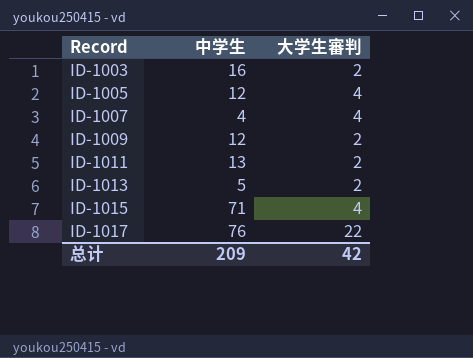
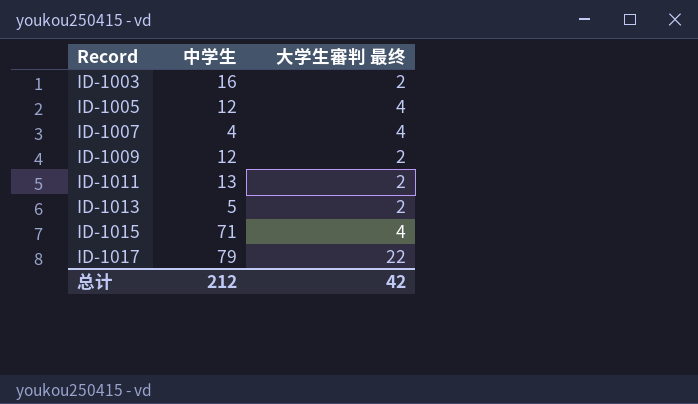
column name: 大学生審判 -> 大学生審判 最终
ID-1017 | 中学生: 76 -> 79
总计 | 中学生: 209 -> 212

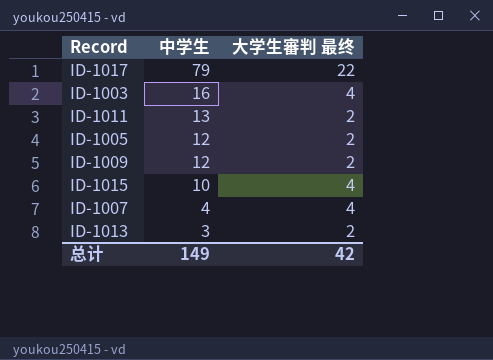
row order: Record ascending -> 中学生 descending
ID-1003 | 大学生審判 最终: 2 -> 4
ID-1005 | 大学生審判 最终: 4 -> 2
ID-1015 | 中学生: 71 -> 10
ID-1013 | 中学生: 5 -> 3
总计 | 中学生: 212 -> 149

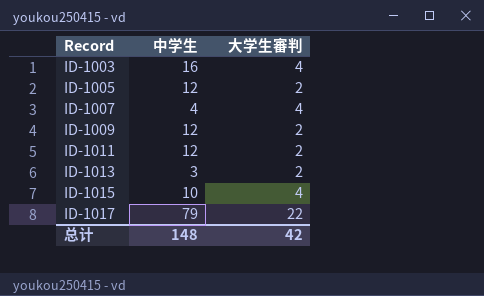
row order: 中学生 descending -> Record ascending
column name: 大学生審判 最终 -> 大学生審判
ID-1011 | 中学生: 13 -> 12
总计 | 中学生: 149 -> 148

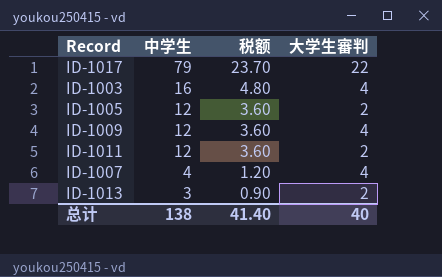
row order: Record ascending -> 中学生 descending
column 税额 | formula: none -> [中学生] * 0.3
row ID-1015: 10 | 4 -> none
ID-1009 | 大学生審判: 2 -> 4
总计 | 中学生: 148 -> 138
总计 | 大学生審判: 42 -> 40

